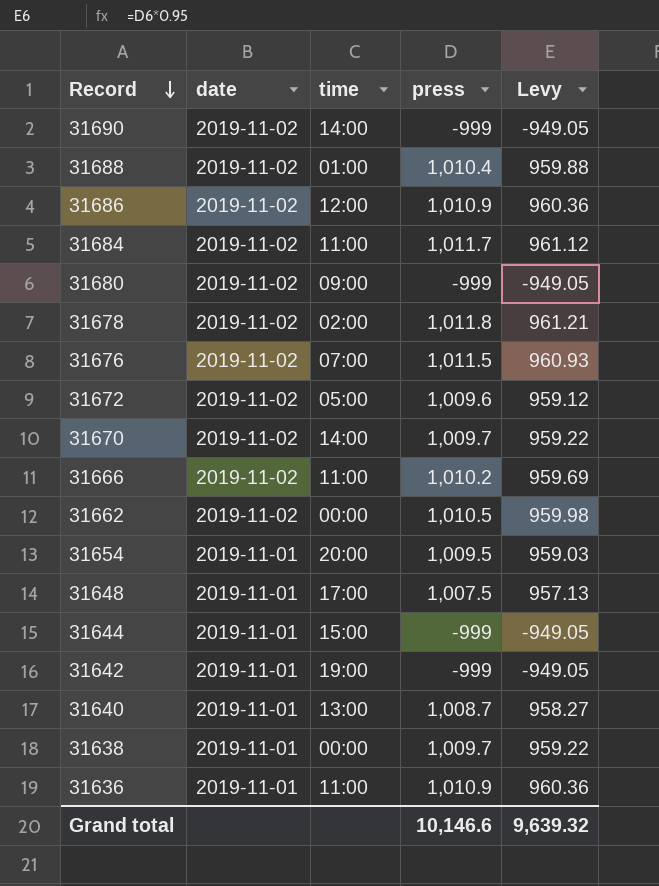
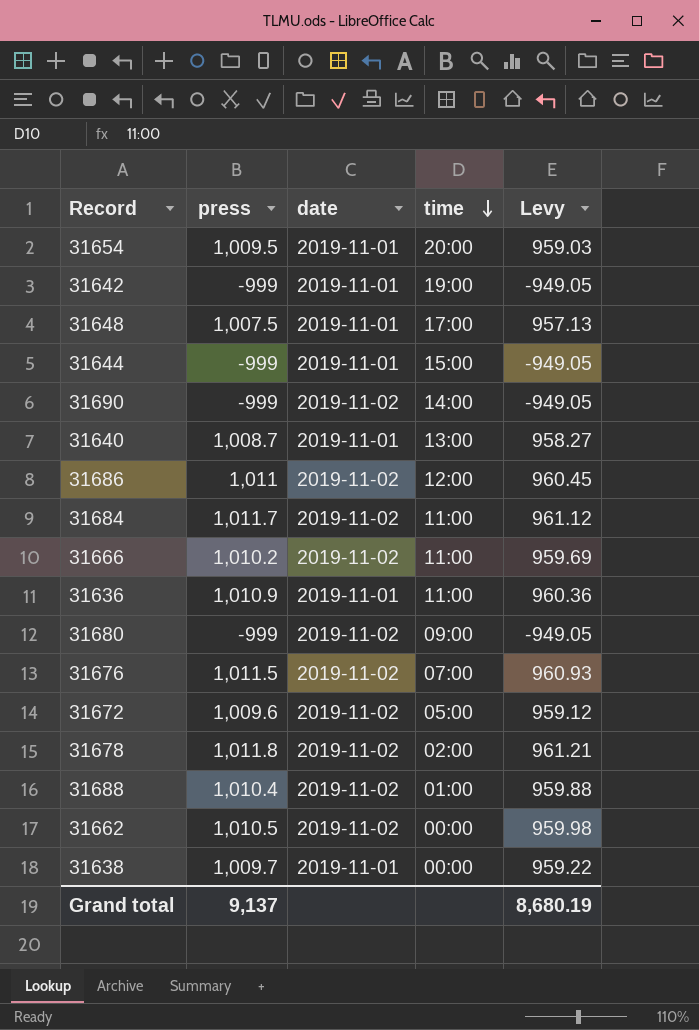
row order: Record descending -> time descending
column press | position: 4 -> 2
row 31670: 2019-11-02 | 14:00 | 1,009.7 | 959.22 -> none
31686 | press: 1,010.9 -> 1,011
31686 | Levy: 960.36 -> 960.45
Grand total | press: 10,146.6 -> 9,137
Grand total | Levy: 9,639.32 -> 8,680.19

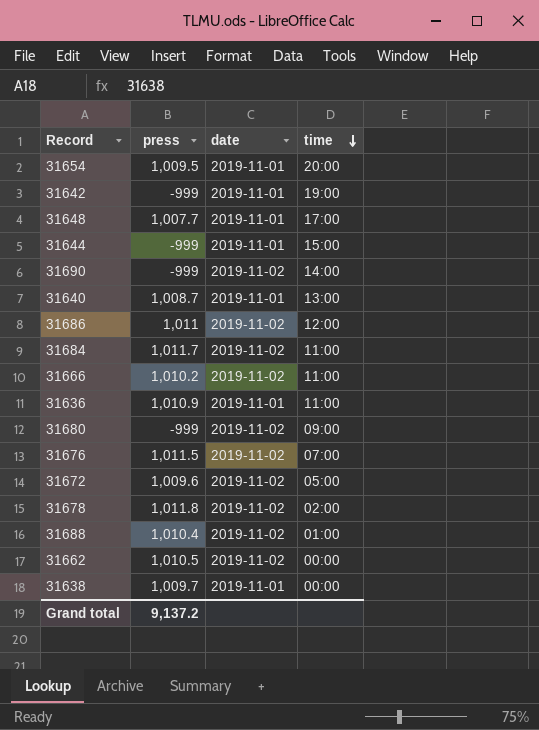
column Levy | formula: [press] * 0.95 -> none
31648 | press: 1,007.5 -> 1,007.7
Grand total | press: 9,137 -> 9,137.2

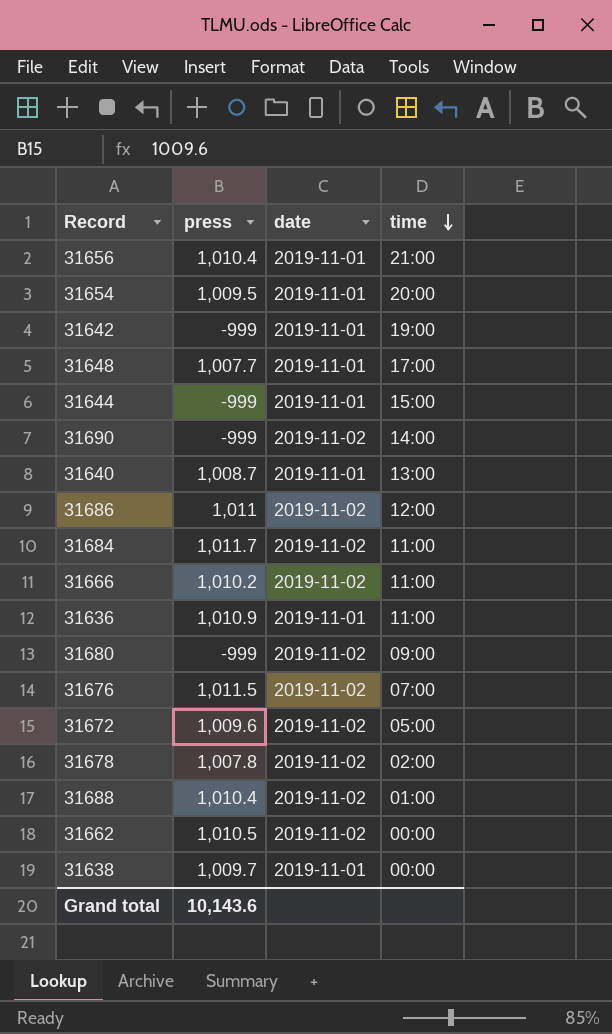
row 31656: none -> 1,010.4 | 2019-11-01 | 21:00
31678 | press: 1,011.8 -> 1,007.8
Grand total | press: 9,137.2 -> 10,143.6

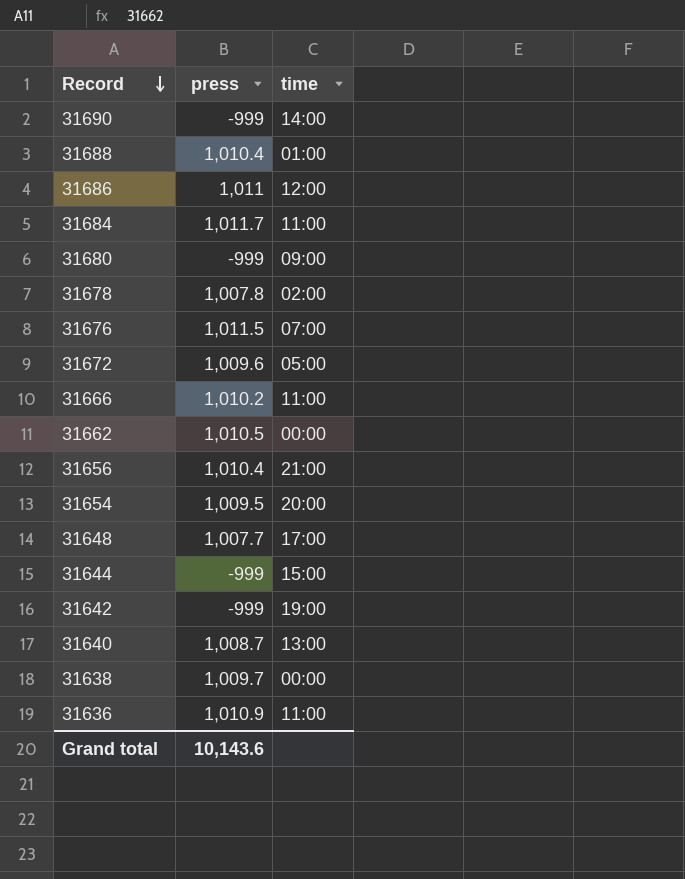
row order: time descending -> Record descending
column date | position: 3 -> none

